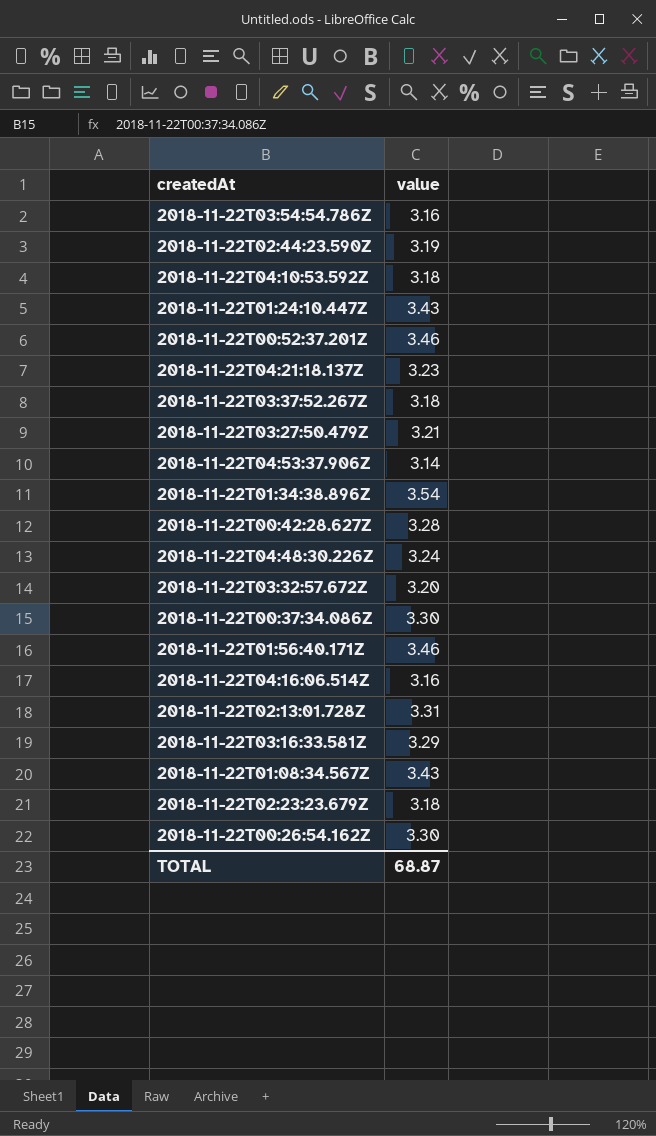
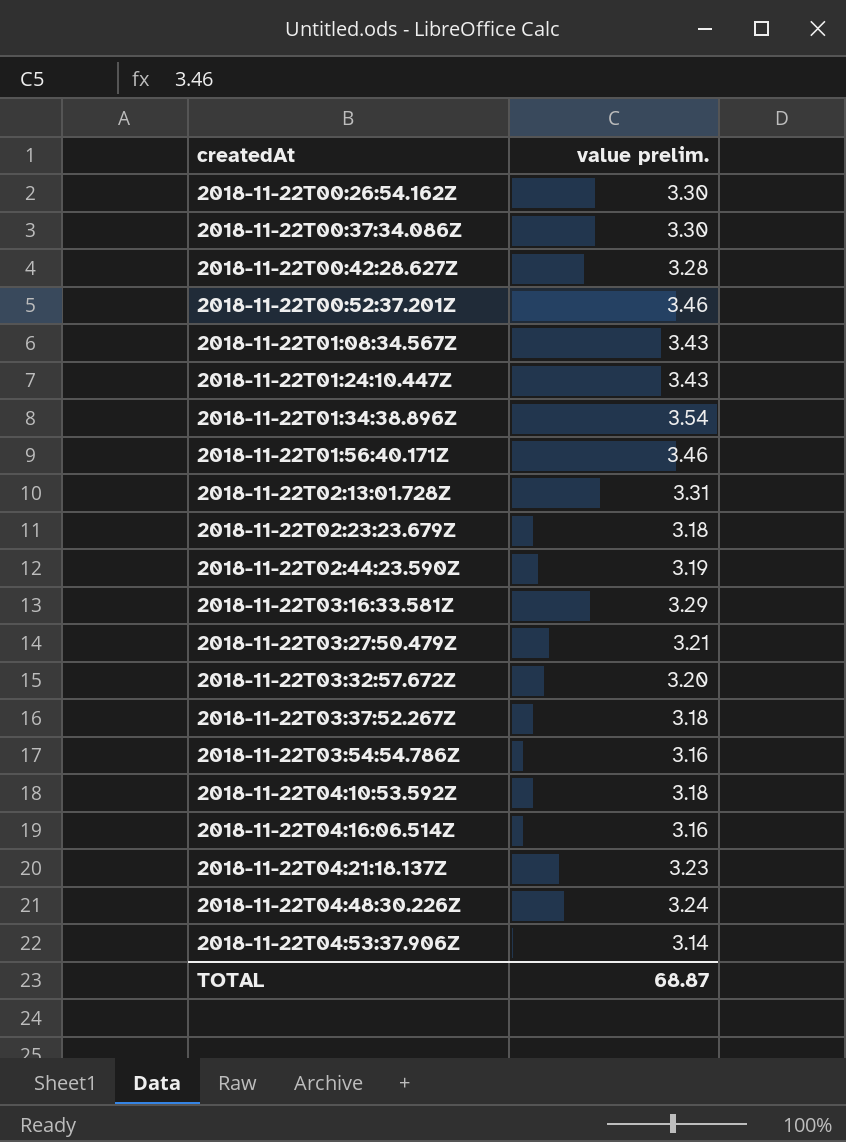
row order: none -> createdAt ascending
column name: value -> value prelim.

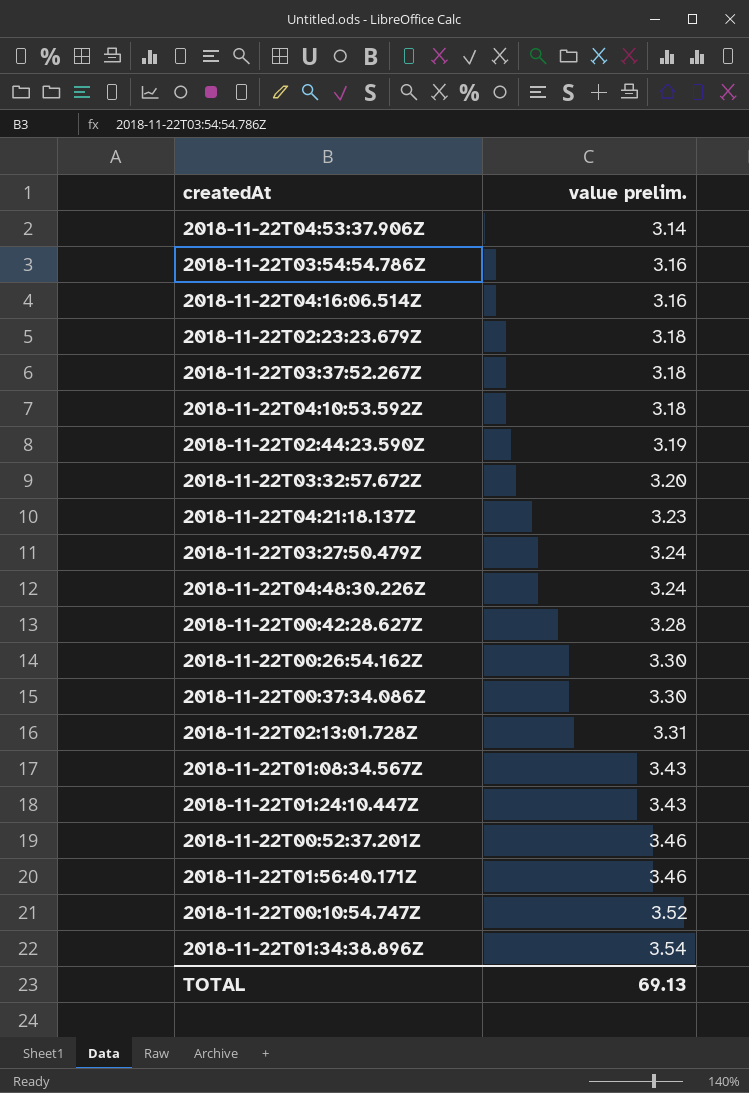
row order: createdAt ascending -> value prelim. ascending
row 2018-11-22T03:16:33.581Z: 3.29 -> none
2018-11-22T03:27:50.479Z | value prelim.: 3.21 -> 3.24
row 2018-11-22T00:10:54.747Z: none -> 3.52
TOTAL | value prelim.: 68.87 -> 69.13

